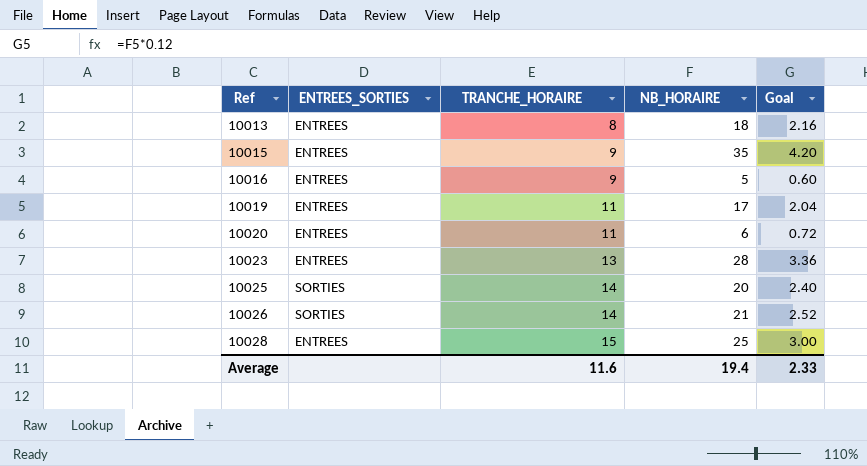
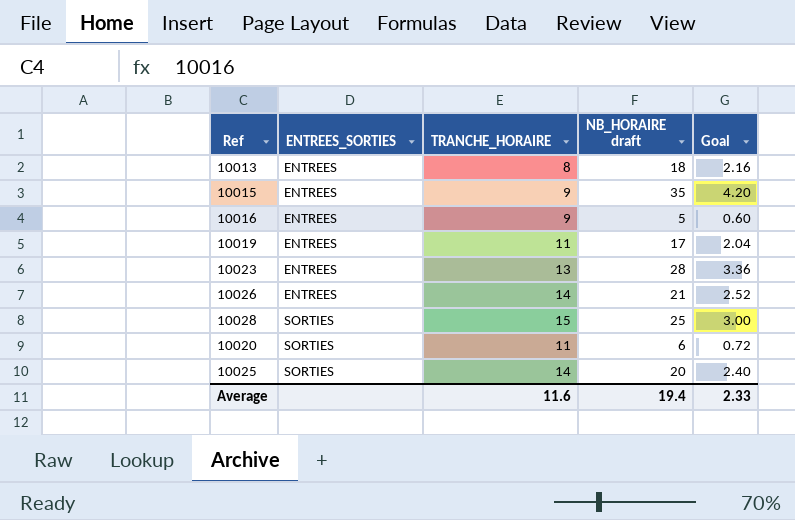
row order: Ref ascending -> ENTREES_SORTIES ascending
column name: NB_HORAIRE -> NB_HORAIRE draft
10026 | ENTREES_SORTIES: SORTIES -> ENTREES
10028 | ENTREES_SORTIES: ENTREES -> SORTIES
10020 | ENTREES_SORTIES: ENTREES -> SORTIES

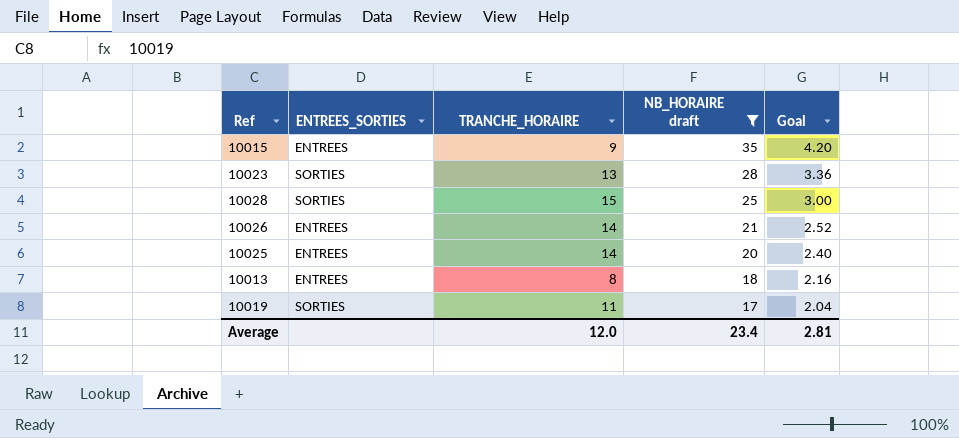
filter: none -> NB_HORAIRE draft >= 17
row order: ENTREES_SORTIES ascending -> NB_HORAIRE draft descending
10023 | ENTREES_SORTIES: ENTREES -> SORTIES
10025 | ENTREES_SORTIES: SORTIES -> ENTREES
10019 | ENTREES_SORTIES: ENTREES -> SORTIES
Average | TRANCHE_HORAIRE: 11.6 -> 12.0
Average | NB_HORAIRE draft: 19.4 -> 23.4
Average | Goal: 2.33 -> 2.81

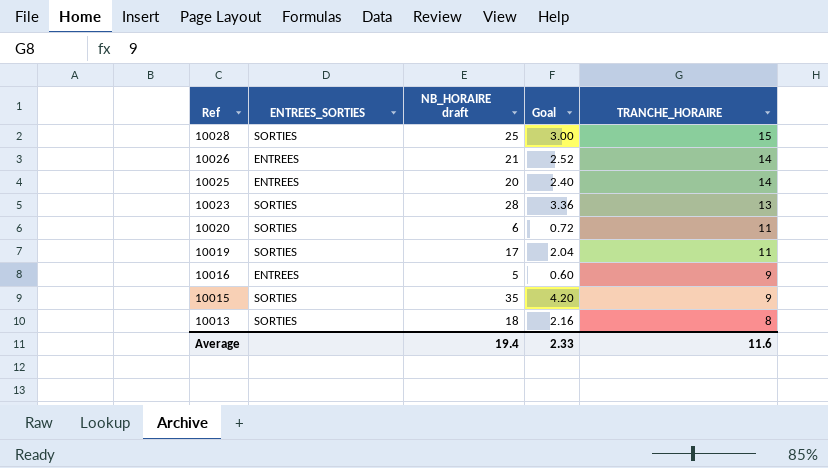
filter: NB_HORAIRE draft >= 17 -> none
row order: NB_HORAIRE draft descending -> Ref descending
column TRANCHE_HORAIRE | position: 3 -> 5
10015 | ENTREES_SORTIES: ENTREES -> SORTIES
10013 | ENTREES_SORTIES: ENTREES -> SORTIES
Average | NB_HORAIRE draft: 23.4 -> 19.4
Average | Goal: 2.81 -> 2.33
Average | TRANCHE_HORAIRE: 12.0 -> 11.6

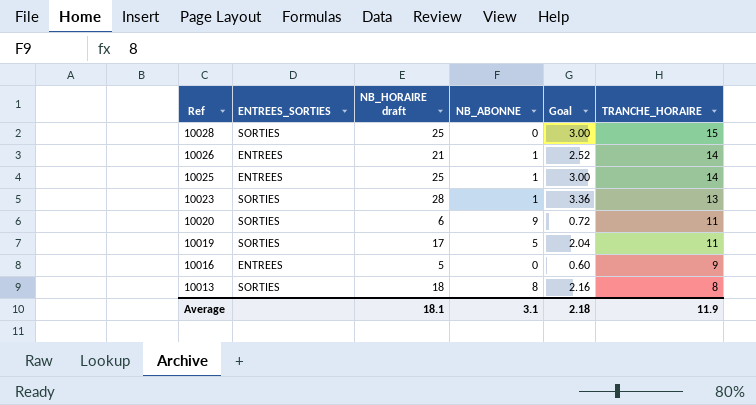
column NB_ABONNE | position: none -> 4
row 10015: SORTIES | 35 | 4.20 | 9 -> none
10025 | NB_HORAIRE draft: 20 -> 25
10025 | Goal: 2.40 -> 3.00
Average | NB_HORAIRE draft: 19.4 -> 18.1
Average | Goal: 2.33 -> 2.18
Average | TRANCHE_HORAIRE: 11.6 -> 11.9

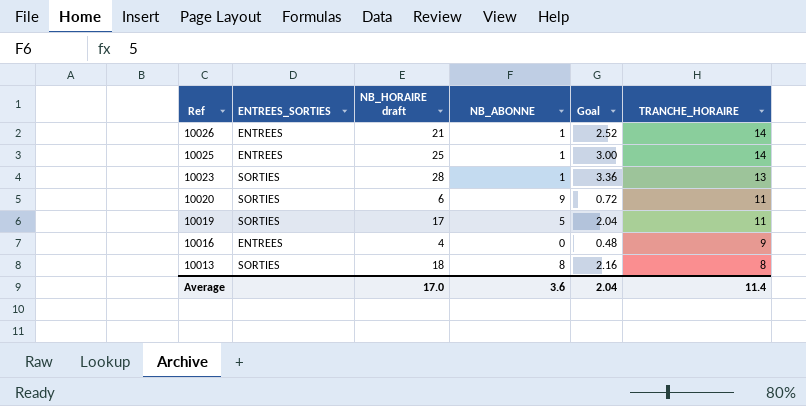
row 10028: SORTIES | 25 | 0 | 3.00 | 15 -> none
10016 | NB_HORAIRE draft: 5 -> 4
10016 | Goal: 0.60 -> 0.48
Average | NB_HORAIRE draft: 18.1 -> 17.0
Average | NB_ABONNE: 3.1 -> 3.6
Average | Goal: 2.18 -> 2.04
Average | TRANCHE_HORAIRE: 11.9 -> 11.4

